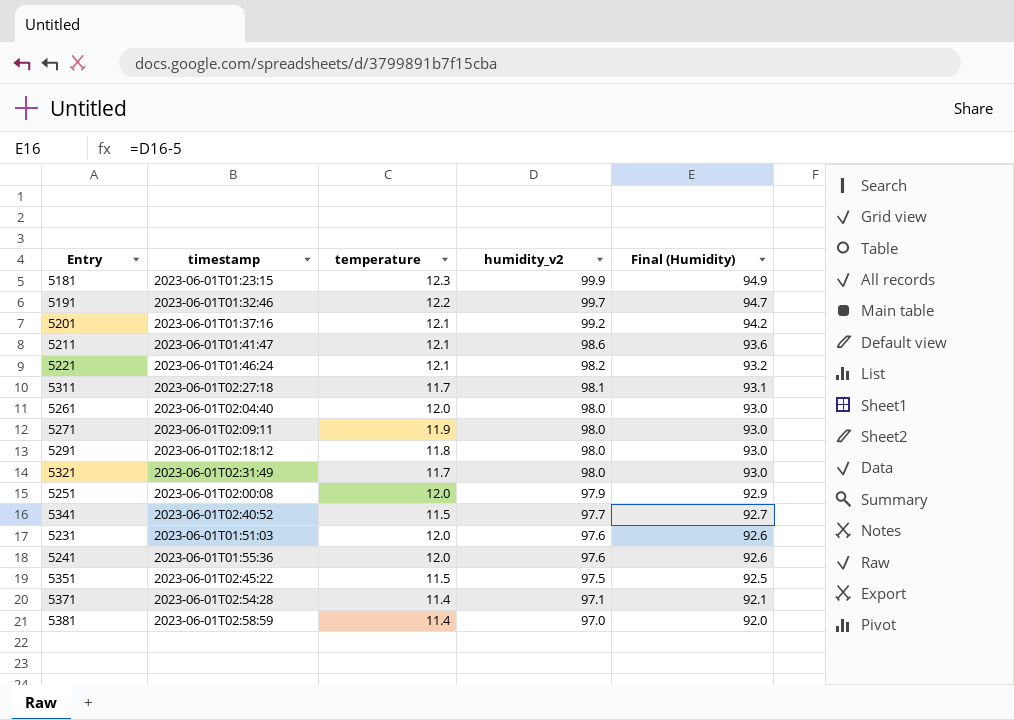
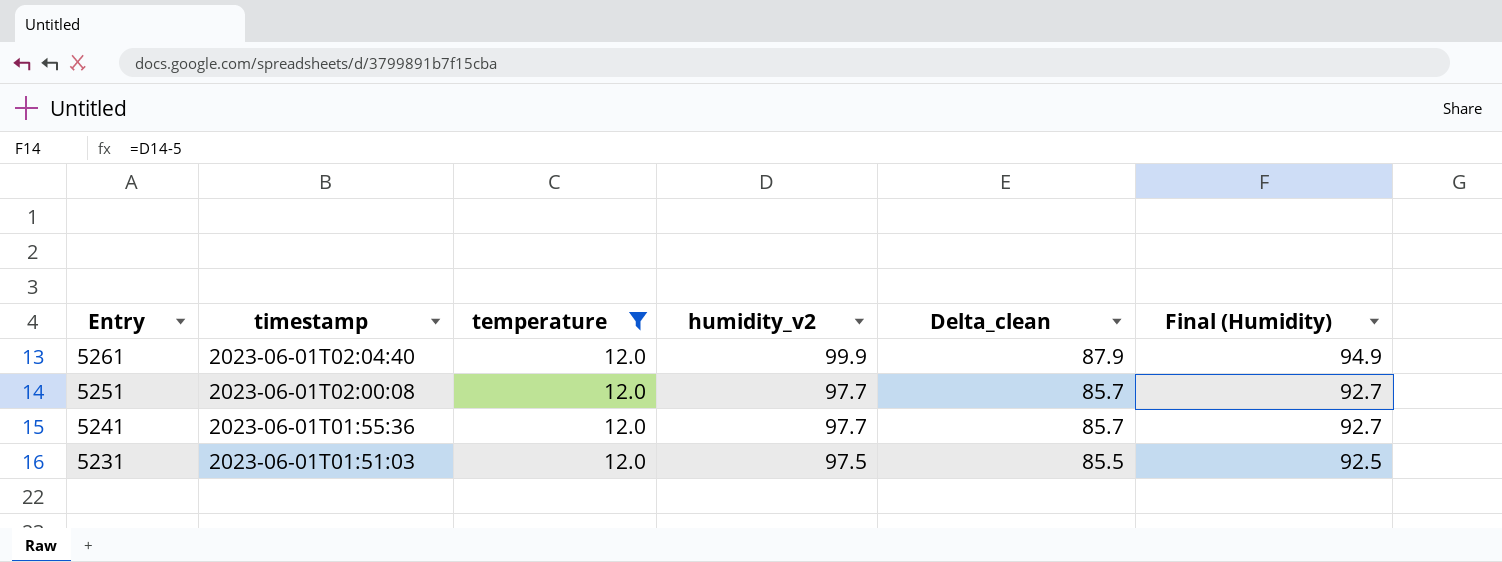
filter: none -> temperature = 12.0
row order: humidity_v2 descending -> Entry descending
column Delta_clean | formula: none -> [humidity_v2] - [temperature]
5261 | humidity_v2: 98.0 -> 99.9
5261 | Final (Humidity): 93.0 -> 94.9
5251 | humidity_v2: 97.9 -> 97.7
5251 | Final (Humidity): 92.9 -> 92.7
5241 | humidity_v2: 97.6 -> 97.7
5241 | Final (Humidity): 92.6 -> 92.7
5231 | humidity_v2: 97.6 -> 97.5
5231 | Final (Humidity): 92.6 -> 92.5

